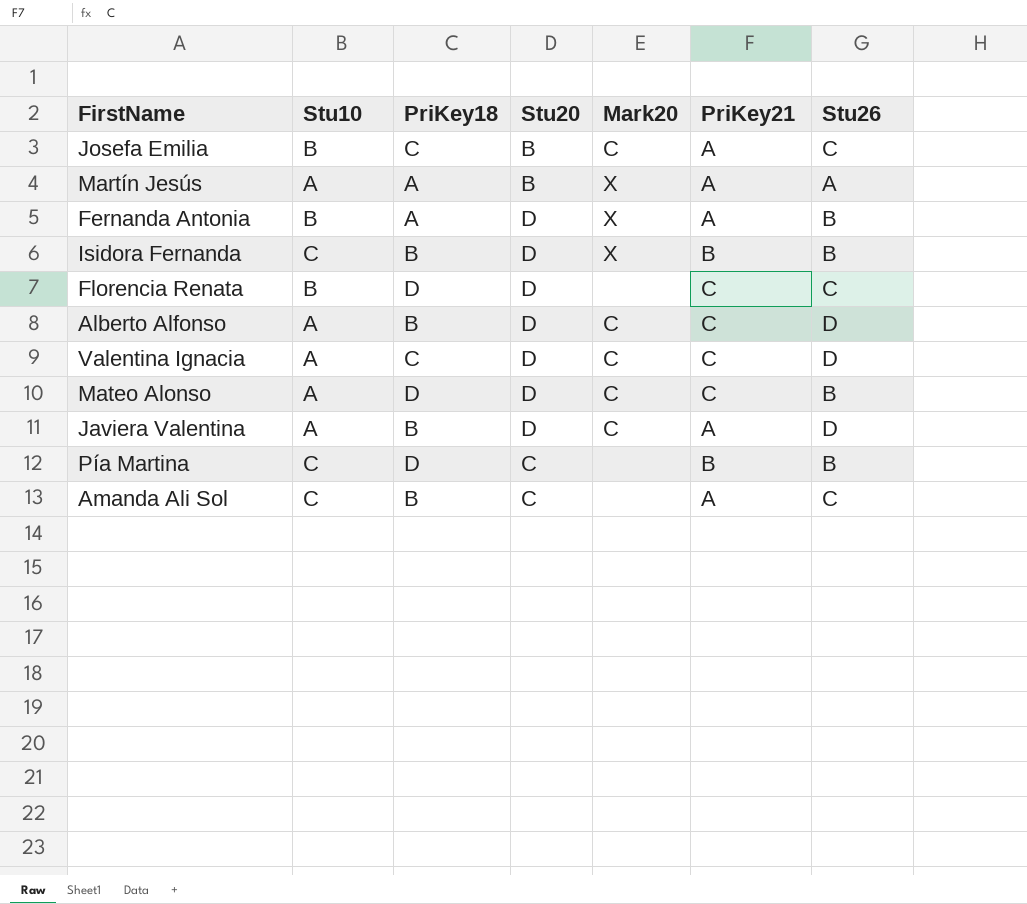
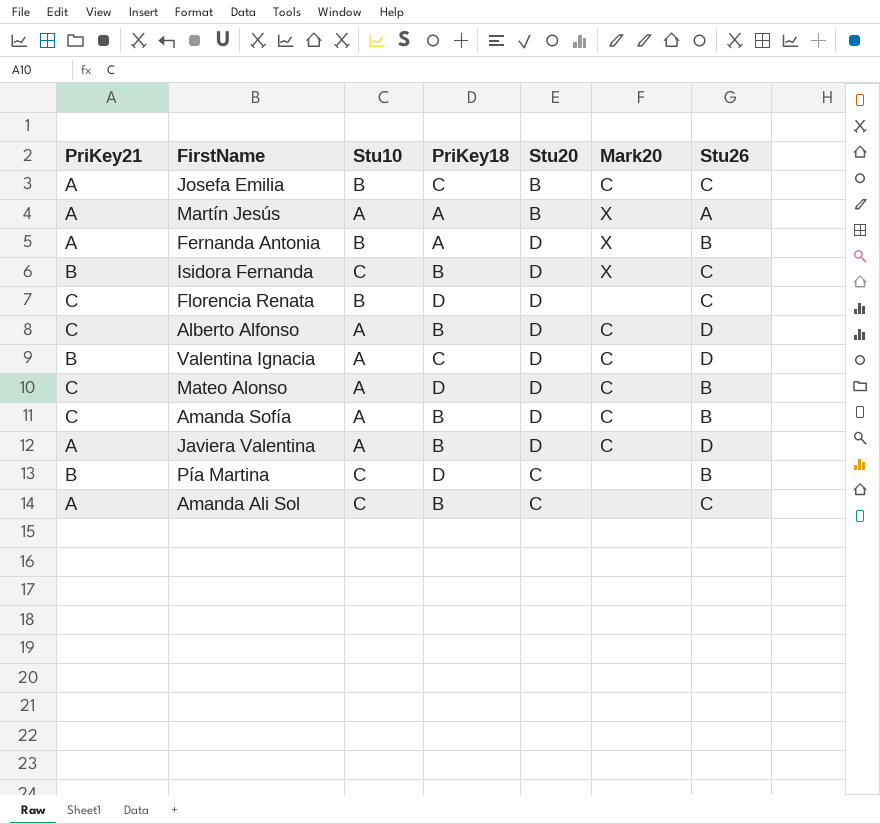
column PriKey21 | position: 6 -> 1
Isidora Fernanda | Stu26: B -> C
Valentina Ignacia | PriKey21: C -> B
row Amanda Sofía: none -> C | A | B | D | C | B

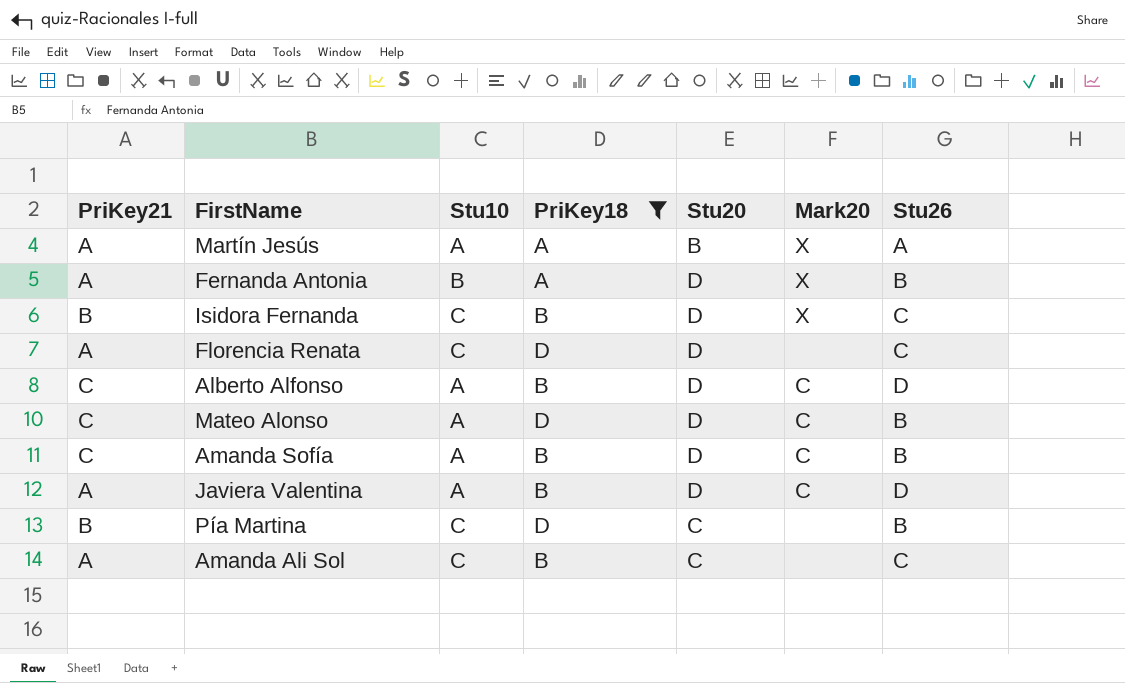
filter: none -> PriKey18 != C
Florencia Renata | PriKey21: C -> A
Florencia Renata | Stu10: B -> C

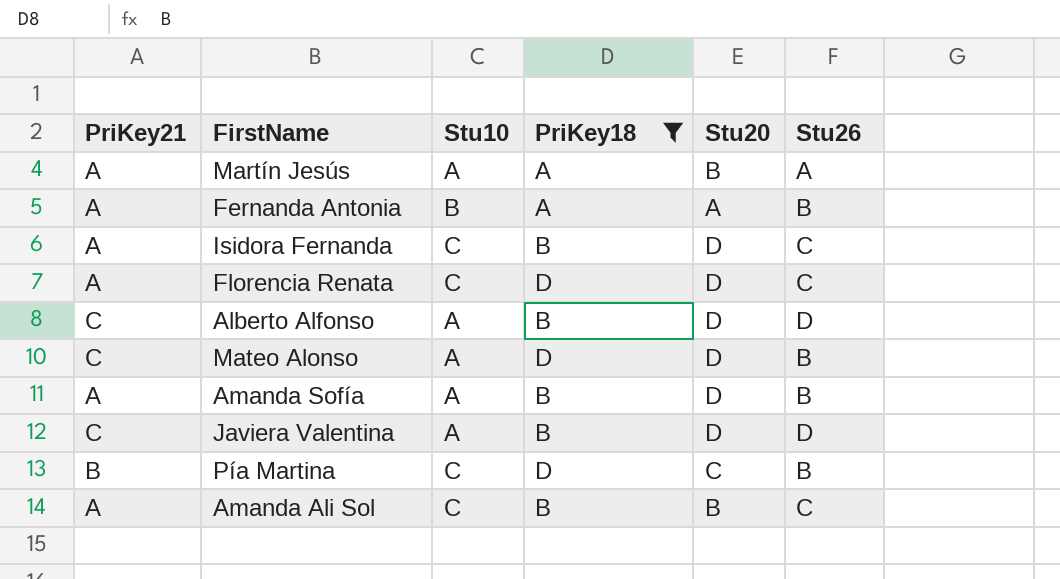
column Mark20 | position: 6 -> none
Fernanda Antonia | Stu20: D -> A
Isidora Fernanda | PriKey21: B -> A
Amanda Sofía | PriKey21: C -> A
Javiera Valentina | PriKey21: A -> C
Amanda Ali Sol | Stu20: C -> B

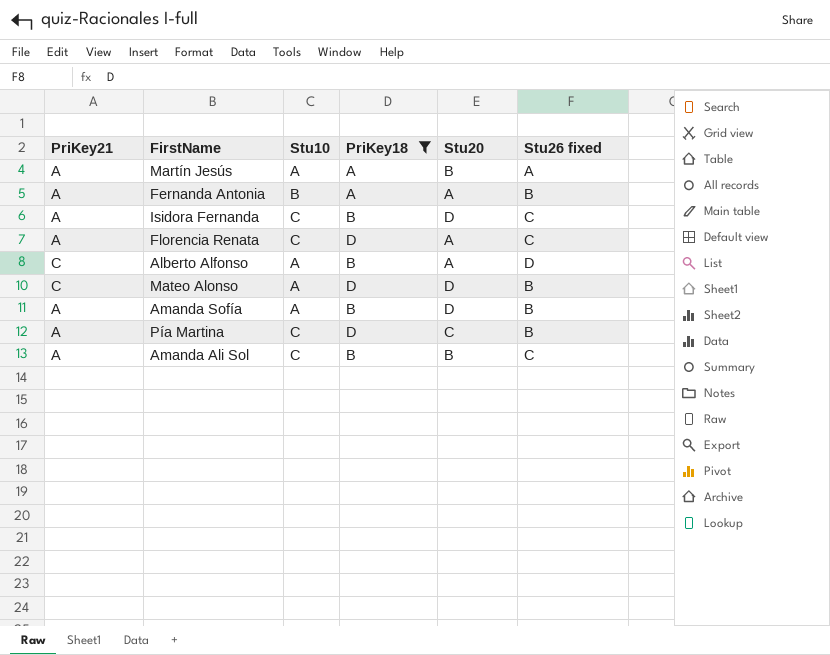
column name: Stu26 -> Stu26 fixed
row Javiera Valentina: C | A | B | D | D -> none
Florencia Renata | Stu20: D -> A
Alberto Alfonso | Stu20: D -> A
Pía Martina | PriKey21: B -> A

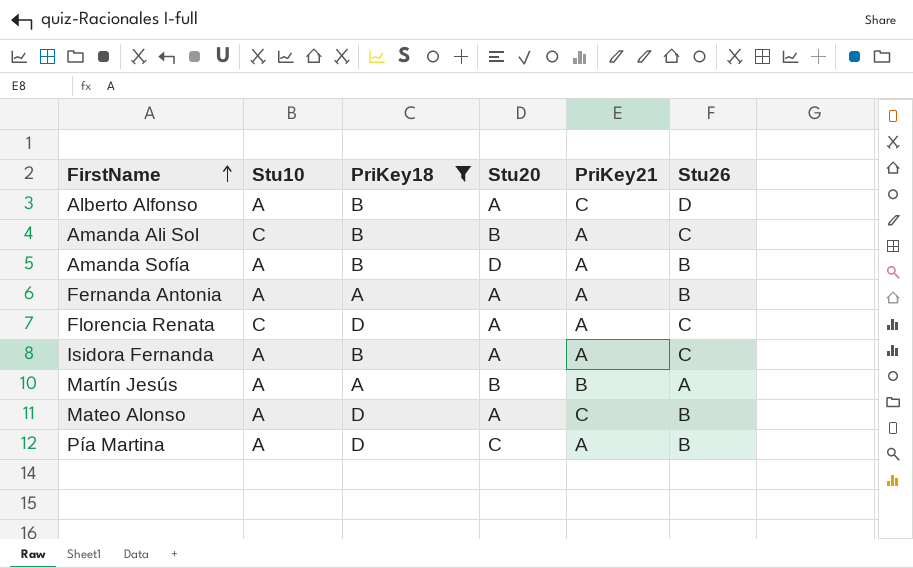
row order: none -> FirstName ascending
column PriKey21 | position: 1 -> 5
column name: Stu26 fixed -> Stu26
Fernanda Antonia | Stu10: B -> A
Isidora Fernanda | Stu10: C -> A
Isidora Fernanda | Stu20: D -> A
Martín Jesús | PriKey21: A -> B
Mateo Alonso | Stu20: D -> A
Pía Martina | Stu10: C -> A

